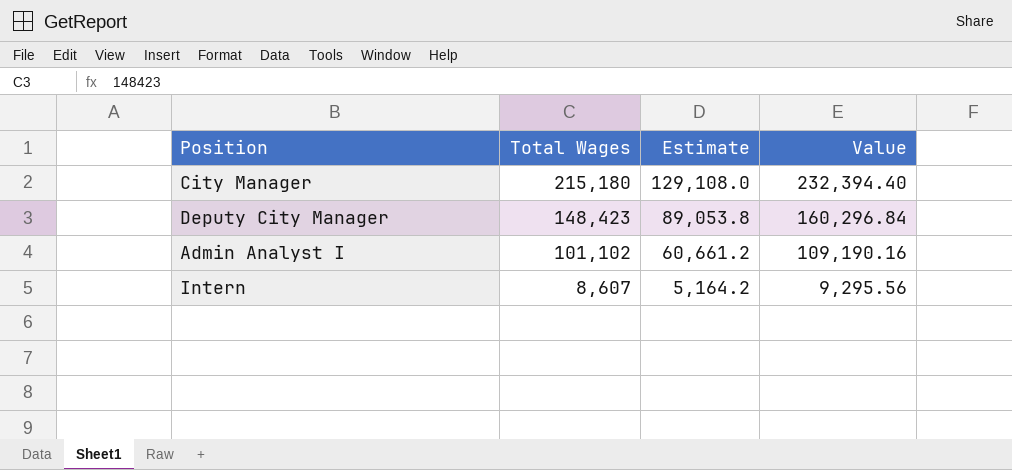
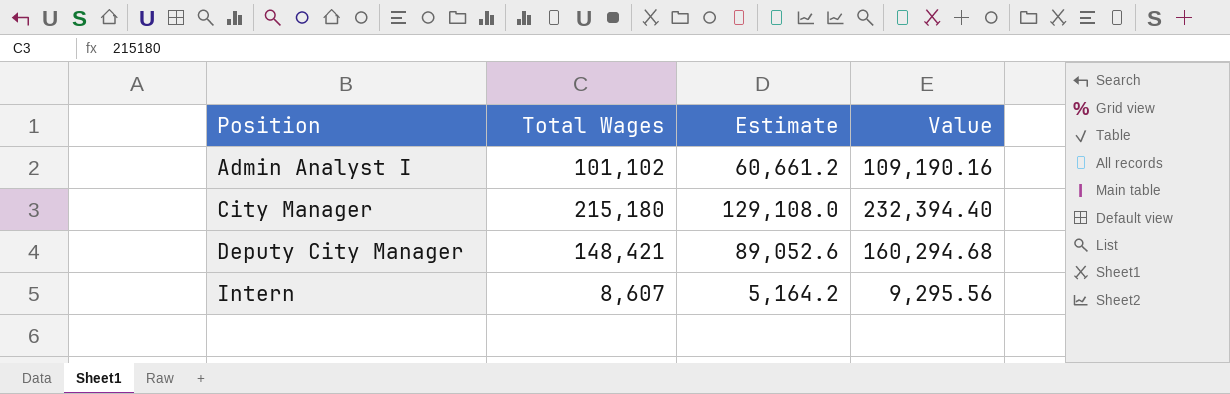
row order: Total Wages descending -> Position ascending
Deputy City Manager | Total Wages: 148,423 -> 148,421
Deputy City Manager | Estimate: 89,053.8 -> 89,052.6
Deputy City Manager | Value: 160,296.84 -> 160,294.68

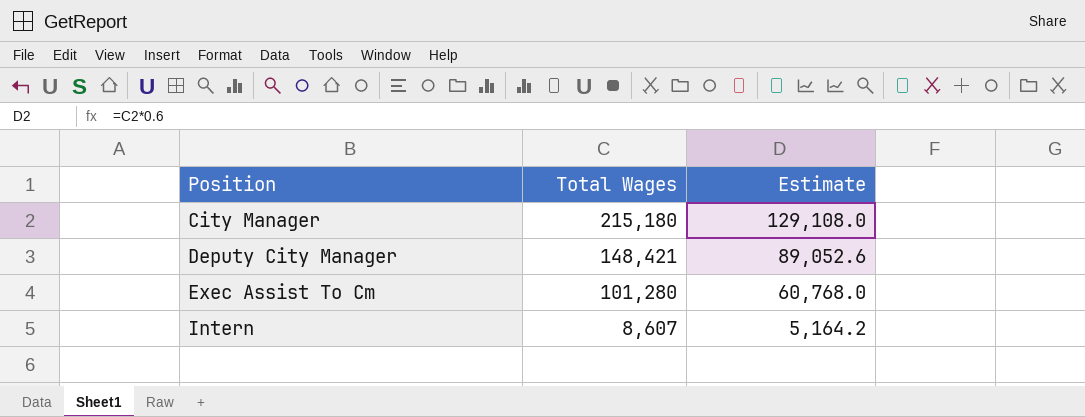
column Value | formula: [Total Wages] * 1.08 -> none
row Admin Analyst I: 101,102 | 60,661.2 | 109,190.16 -> none
row Exec Assist To Cm: none -> 101,280 | 60,768.0

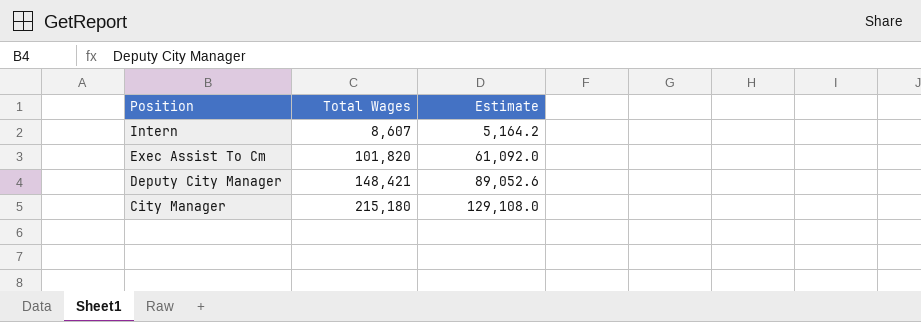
row order: Position ascending -> Position descending
Exec Assist To Cm | Total Wages: 101,280 -> 101,820
Exec Assist To Cm | Estimate: 60,768.0 -> 61,092.0

